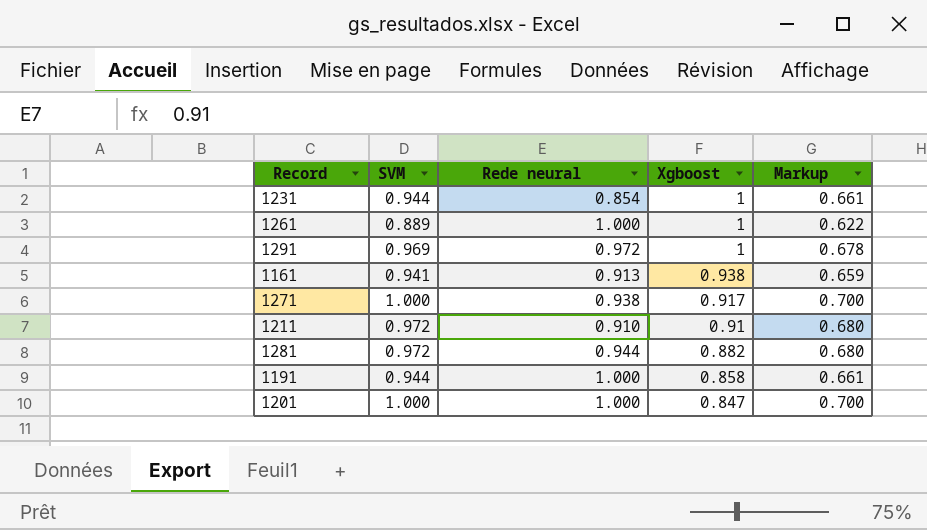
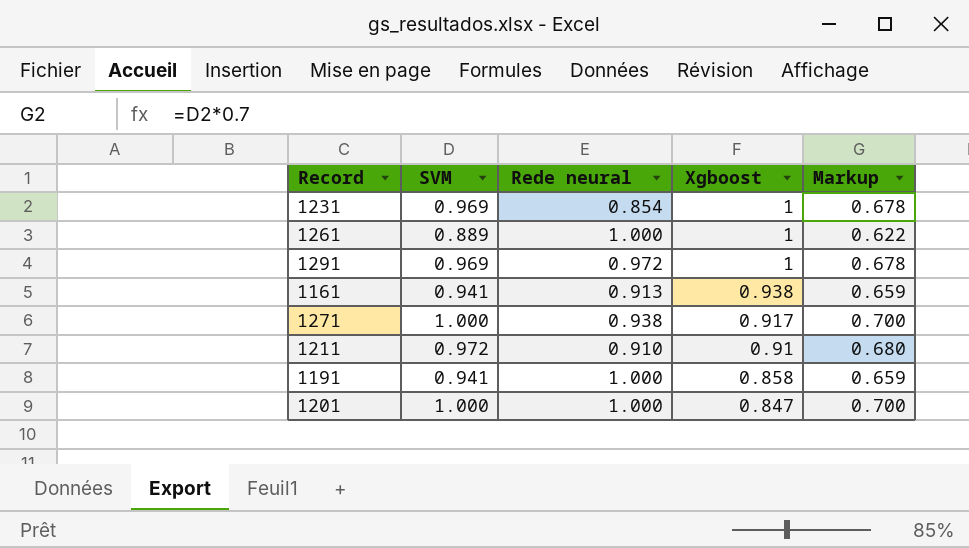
row 1281: 0.972 | 0.944 | 0.882 | 0.680 -> none
1231 | SVM: 0.944 -> 0.969
1231 | Markup: 0.661 -> 0.678
1191 | SVM: 0.944 -> 0.941
1191 | Markup: 0.661 -> 0.659

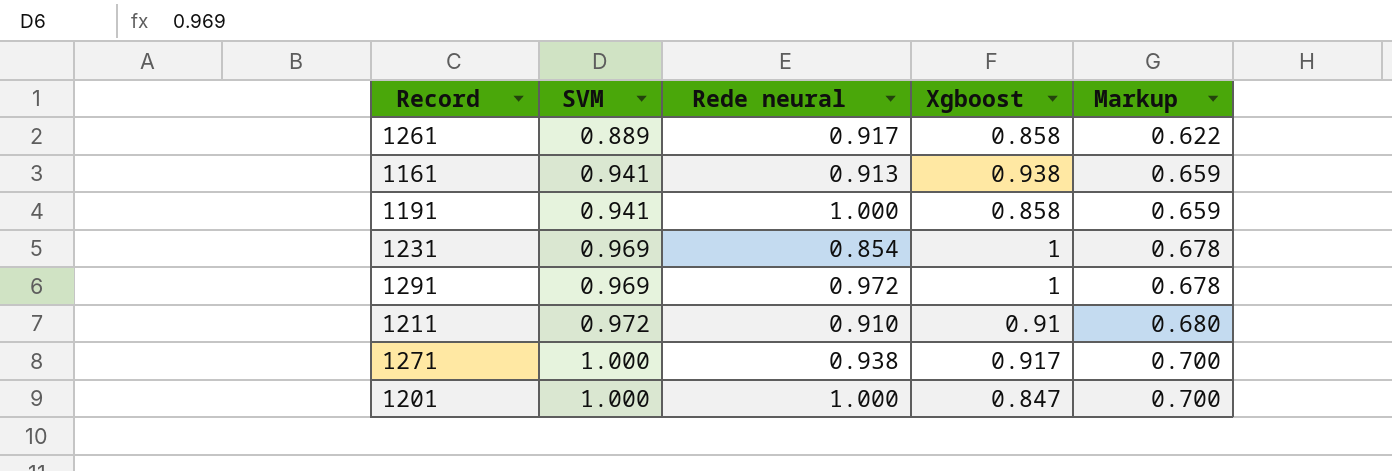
row order: Xgboost descending -> SVM ascending
1261 | Rede neural: 1.000 -> 0.917
1261 | Xgboost: 1 -> 0.858

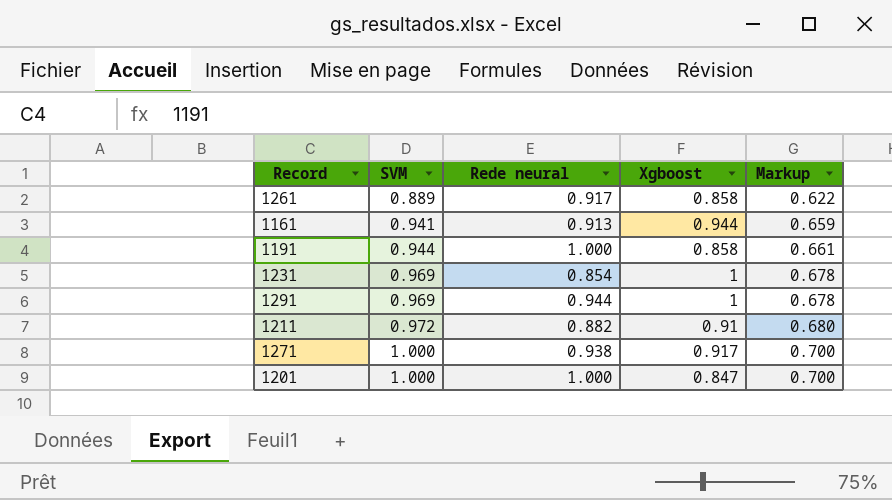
1161 | Xgboost: 0.938 -> 0.944
1191 | SVM: 0.941 -> 0.944
1191 | Markup: 0.659 -> 0.661
1291 | Rede neural: 0.972 -> 0.944
1211 | Rede neural: 0.910 -> 0.882

